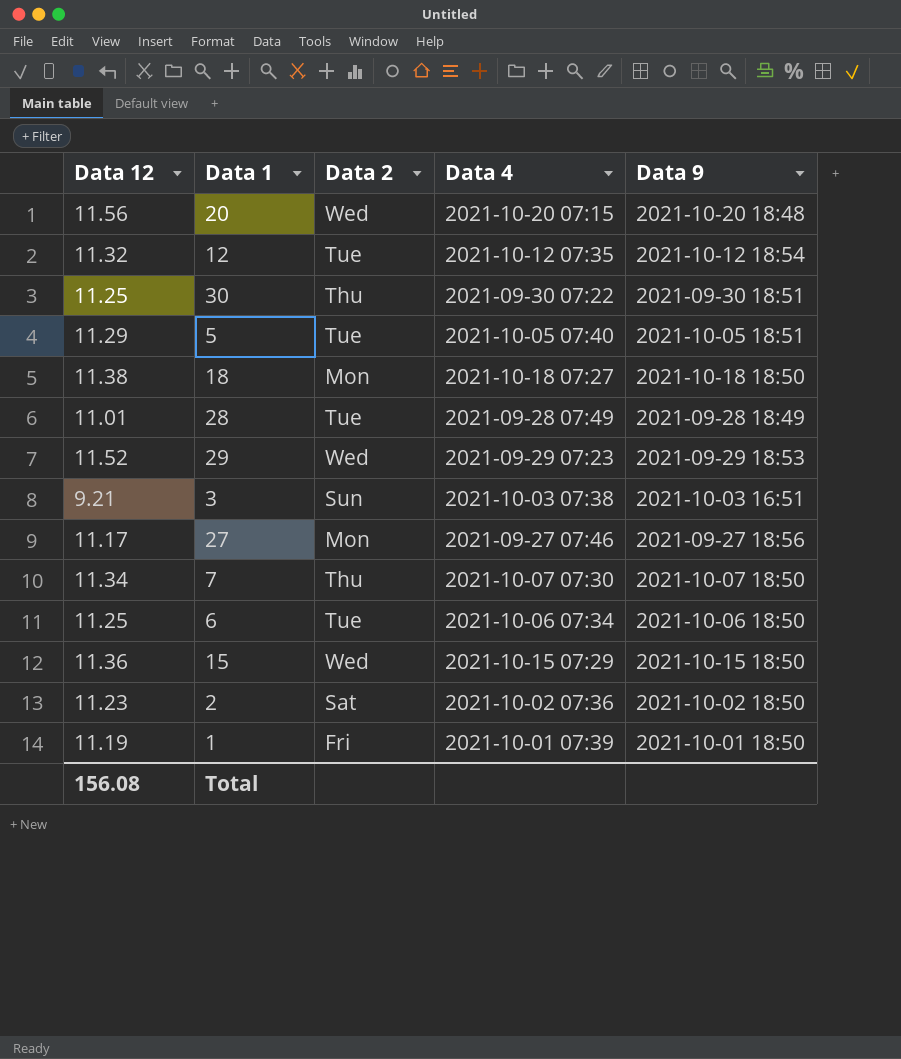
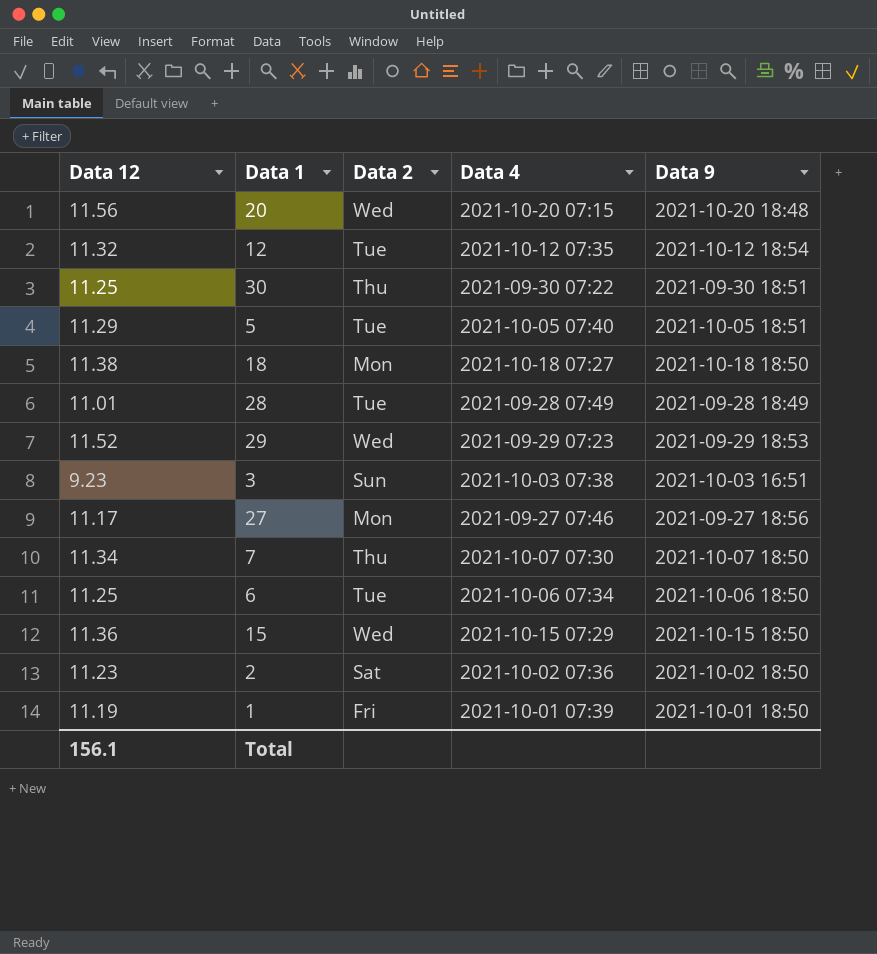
3 | Data 12: 9.21 -> 9.23
Total | Data 12: 156.08 -> 156.1

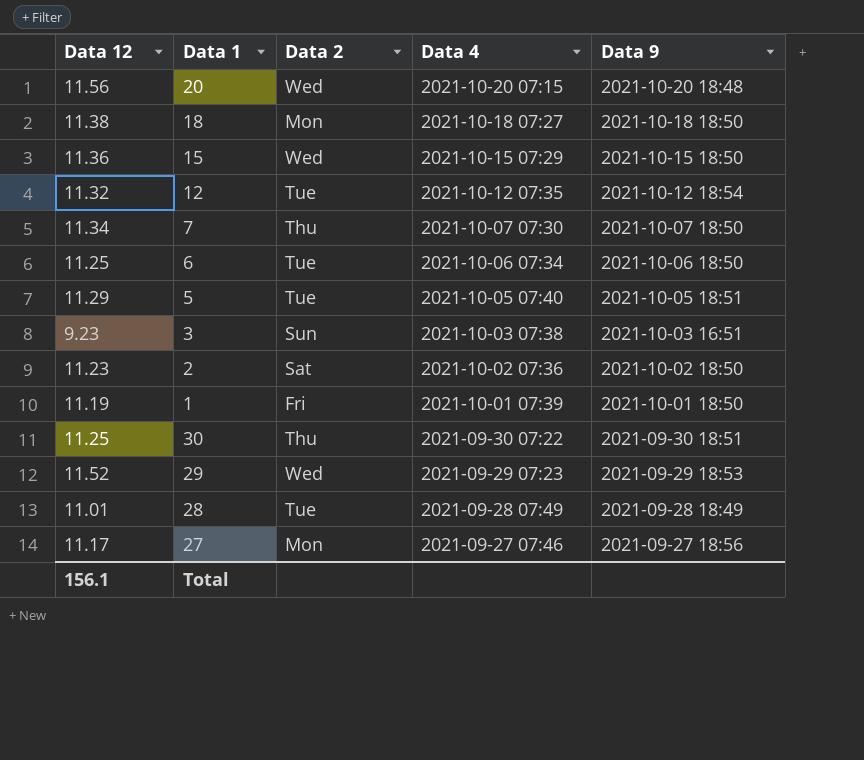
row order: none -> Data 4 descending

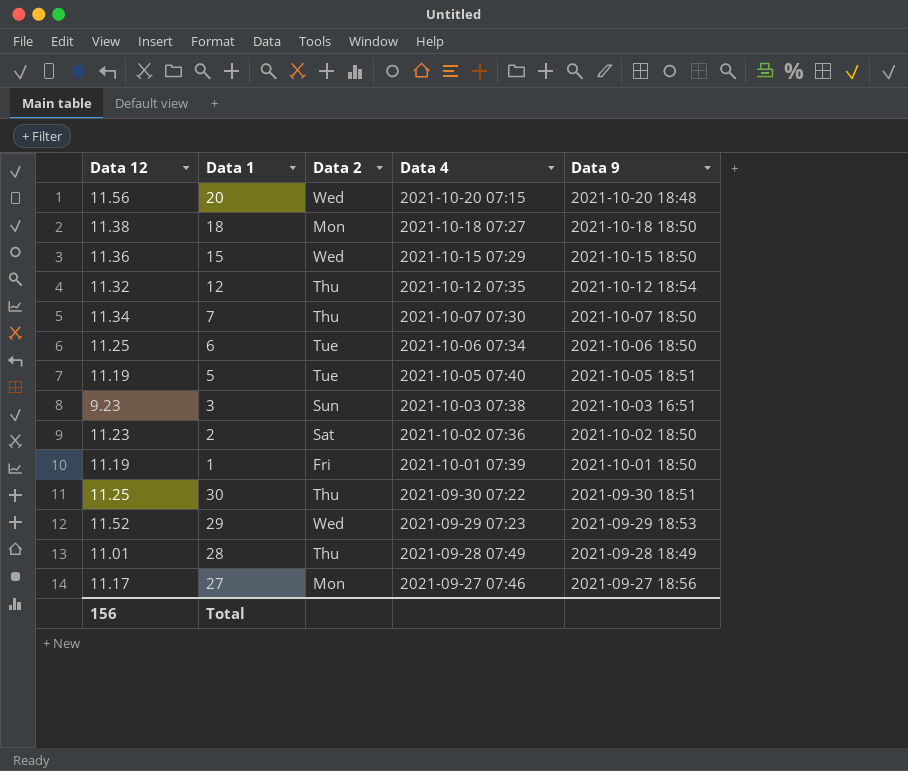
12 | Data 2: Tue -> Thu
5 | Data 12: 11.29 -> 11.19
28 | Data 2: Tue -> Thu
Total | Data 12: 156.1 -> 156

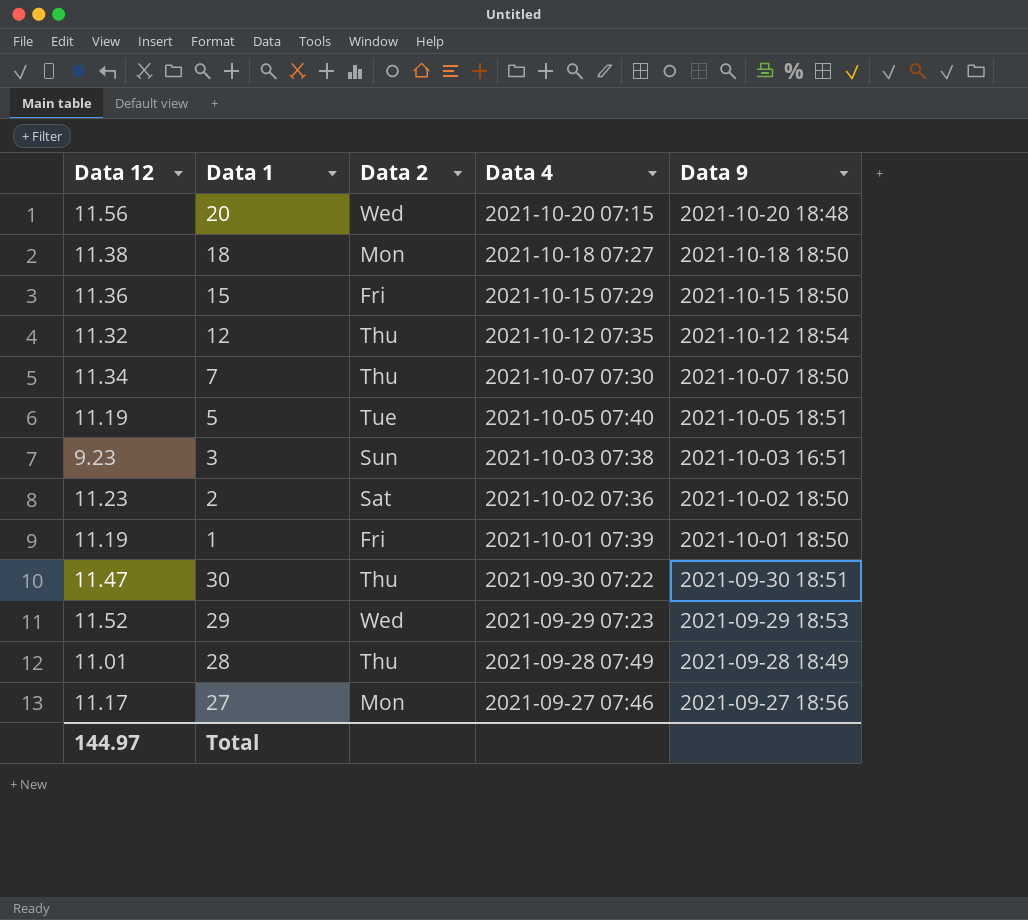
row 6: 11.25 | Tue | 2021-10-06 07:34 | 2021-10-06 18:50 -> none
15 | Data 2: Wed -> Fri
30 | Data 12: 11.25 -> 11.47
Total | Data 12: 156 -> 144.97

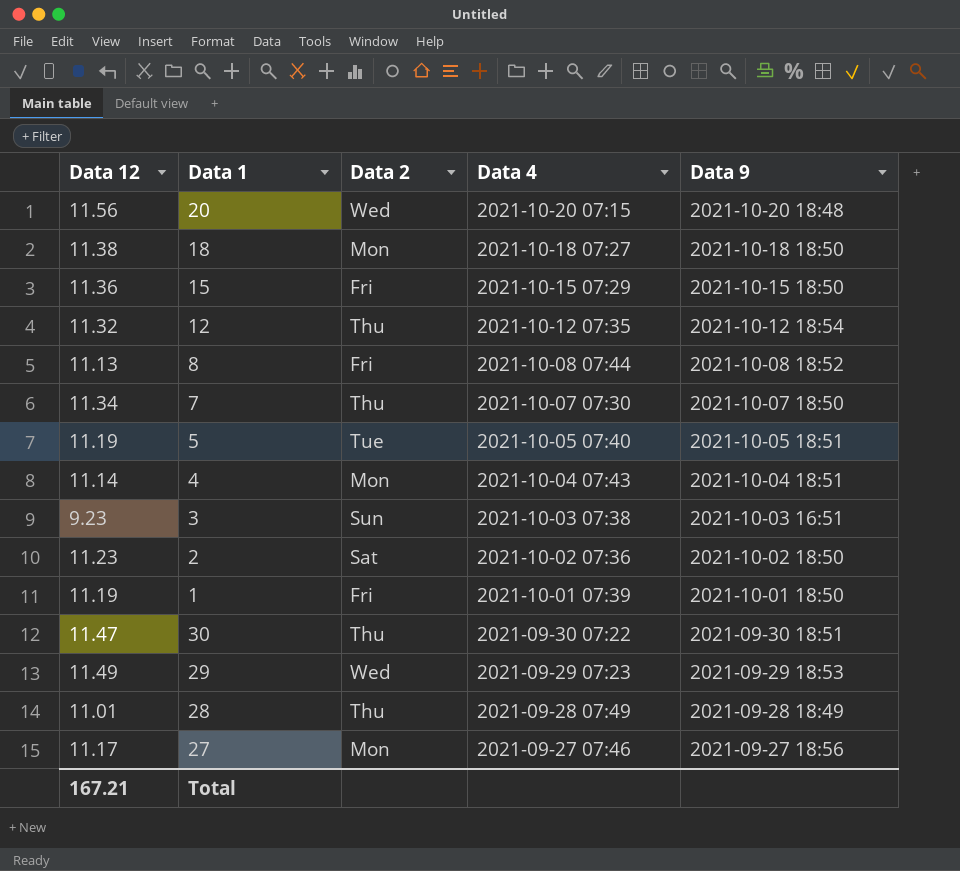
row 8: none -> 11.13 | Fri | 2021-10-08 07:44 | 2021-10-08 18:52
row 4: none -> 11.14 | Mon | 2021-10-04 07:43 | 2021-10-04 18:51
29 | Data 12: 11.52 -> 11.49
Total | Data 12: 144.97 -> 167.21

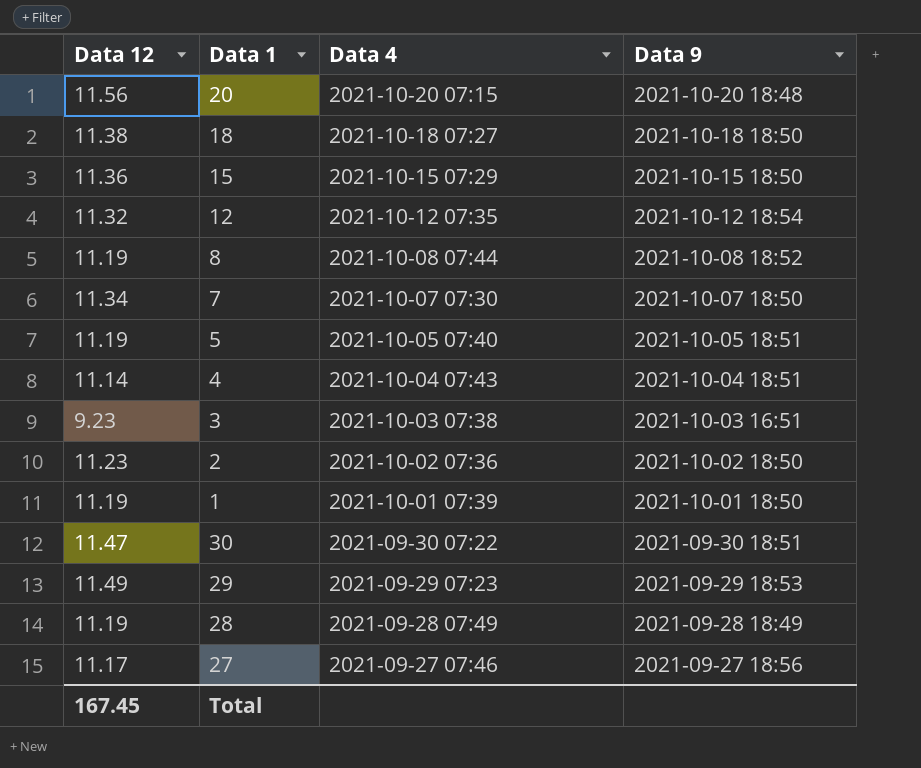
column Data 2 | position: 3 -> none
8 | Data 12: 11.13 -> 11.19
28 | Data 12: 11.01 -> 11.19
Total | Data 12: 167.21 -> 167.45

